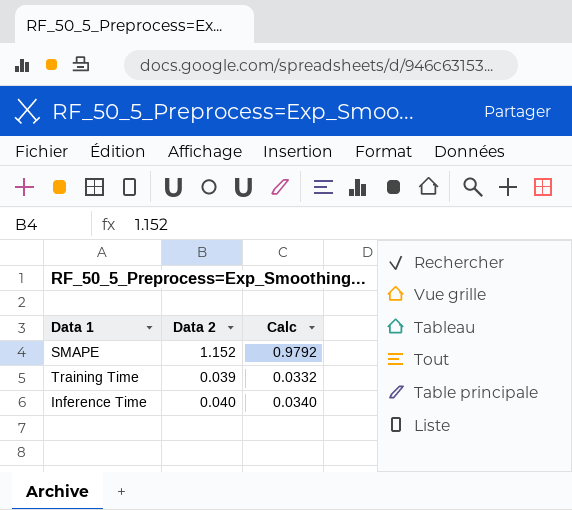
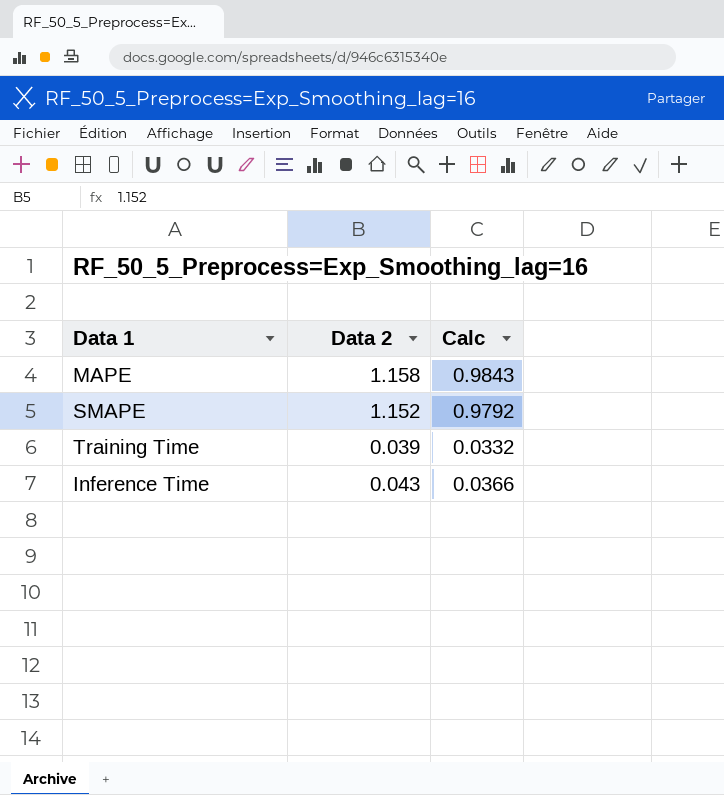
row MAPE: none -> 1.158 | 0.9843
Inference Time | Data 2: 0.040 -> 0.043
Inference Time | Calc: 0.0340 -> 0.0366

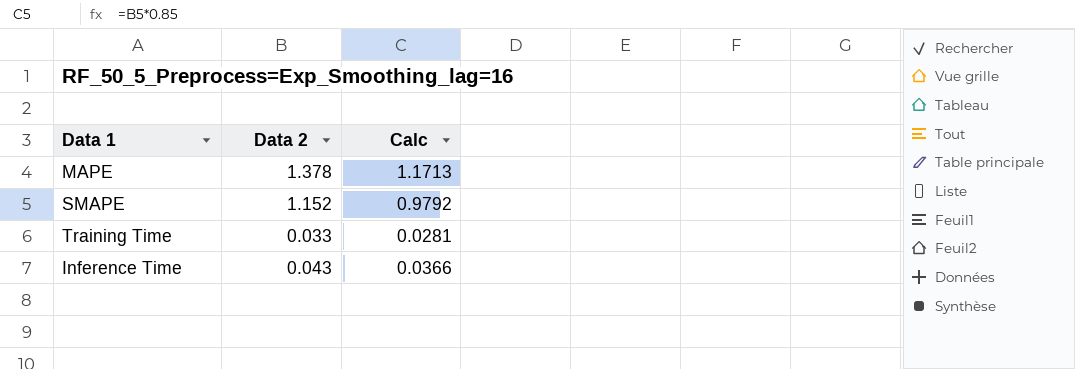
MAPE | Data 2: 1.158 -> 1.378
MAPE | Calc: 0.9843 -> 1.1713
Training Time | Data 2: 0.039 -> 0.033
Training Time | Calc: 0.0332 -> 0.0281

